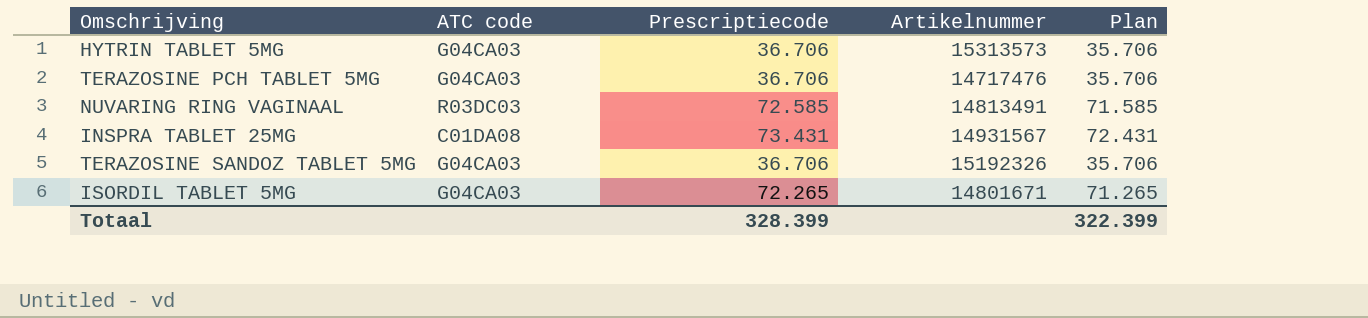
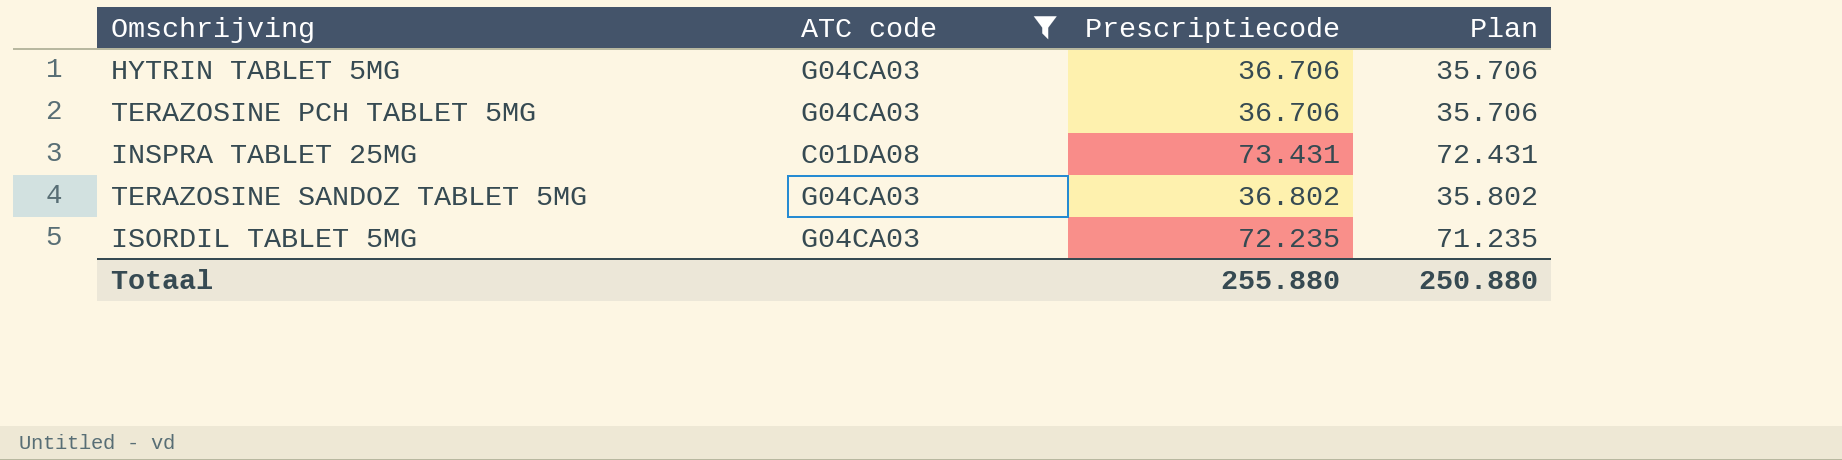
filter: none -> ATC code != R03DC03
column Artikelnummer | position: 4 -> none
TERAZOSINE SANDOZ TABLET 5MG | Prescriptiecode: 36.706 -> 36.802
TERAZOSINE SANDOZ TABLET 5MG | Plan: 35.706 -> 35.802
ISORDIL TABLET 5MG | Prescriptiecode: 72.265 -> 72.235
ISORDIL TABLET 5MG | Plan: 71.265 -> 71.235
Totaal | Prescriptiecode: 328.399 -> 255.880
Totaal | Plan: 322.399 -> 250.880

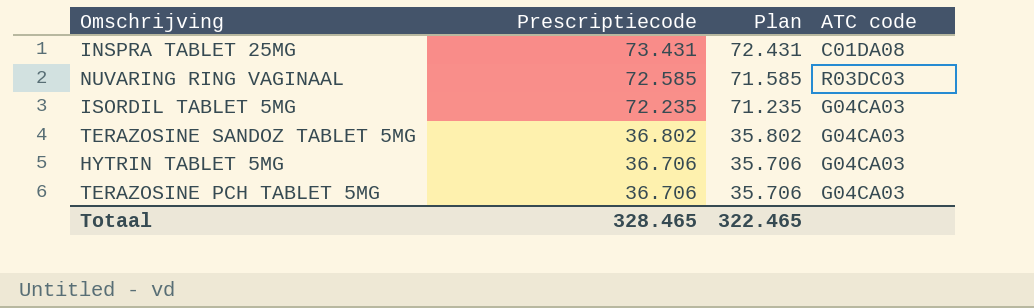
filter: ATC code != R03DC03 -> none
row order: none -> Prescriptiecode descending
column ATC code | position: 2 -> 4
Totaal | Prescriptiecode: 255.880 -> 328.465
Totaal | Plan: 250.880 -> 322.465

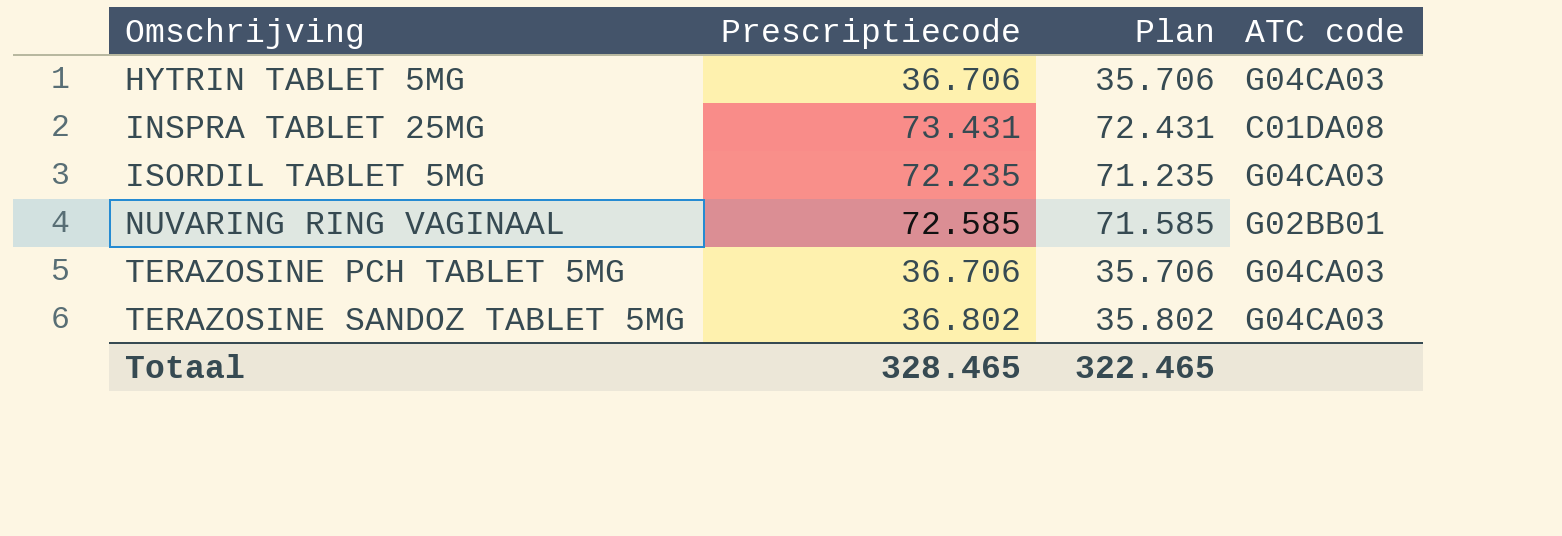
row order: Prescriptiecode descending -> Omschrijving ascending
NUVARING RING VAGINAAL | ATC code: R03DC03 -> G02BB01

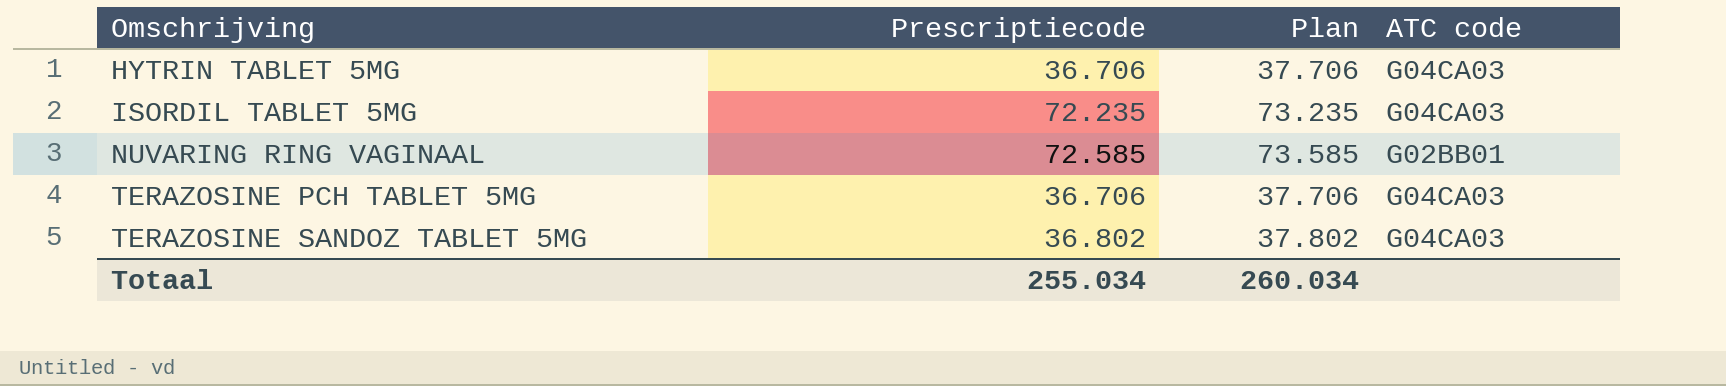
column Plan | formula: [Prescriptiecode] - 1000 -> [Prescriptiecode] + 1000
row INSPRA TABLET 25MG: 73.431 | 72.431 | C01DA08 -> none
Totaal | Prescriptiecode: 328.465 -> 255.034
Totaal | Plan: 322.465 -> 260.034

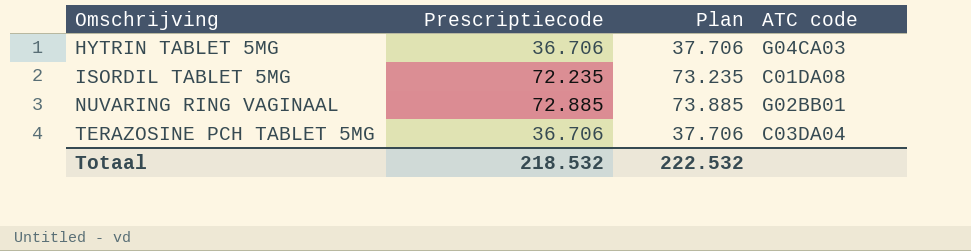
row TERAZOSINE SANDOZ TABLET 5MG: 36.802 | 37.802 | G04CA03 -> none
ISORDIL TABLET 5MG | ATC code: G04CA03 -> C01DA08
NUVARING RING VAGINAAL | Prescriptiecode: 72.585 -> 72.885
NUVARING RING VAGINAAL | Plan: 73.585 -> 73.885
TERAZOSINE PCH TABLET 5MG | ATC code: G04CA03 -> C03DA04
Totaal | Prescriptiecode: 255.034 -> 218.532
Totaal | Plan: 260.034 -> 222.532

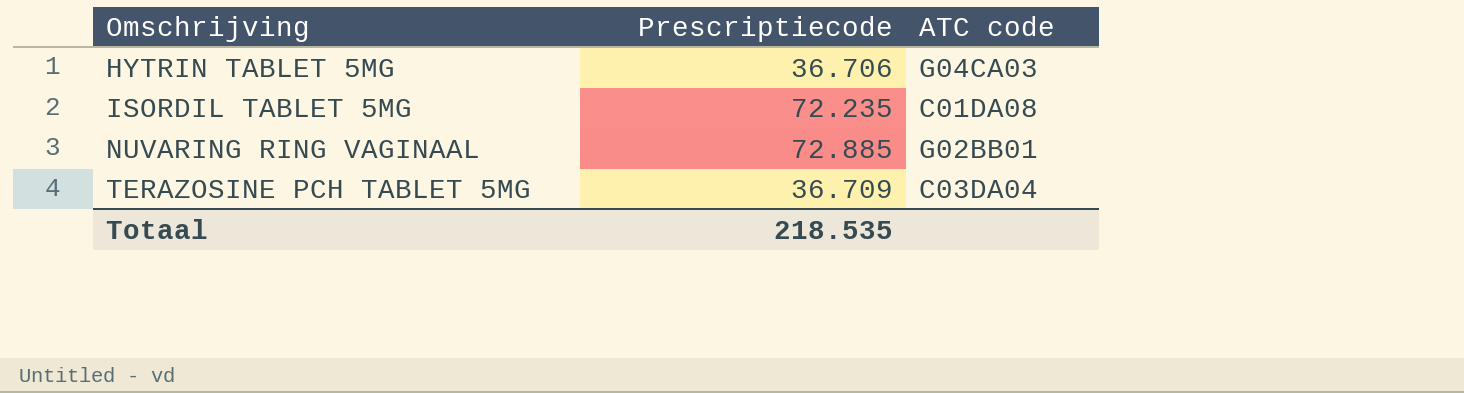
column Plan | formula: [Prescriptiecode] + 1000 -> none
TERAZOSINE PCH TABLET 5MG | Prescriptiecode: 36.706 -> 36.709
Totaal | Prescriptiecode: 218.532 -> 218.535

